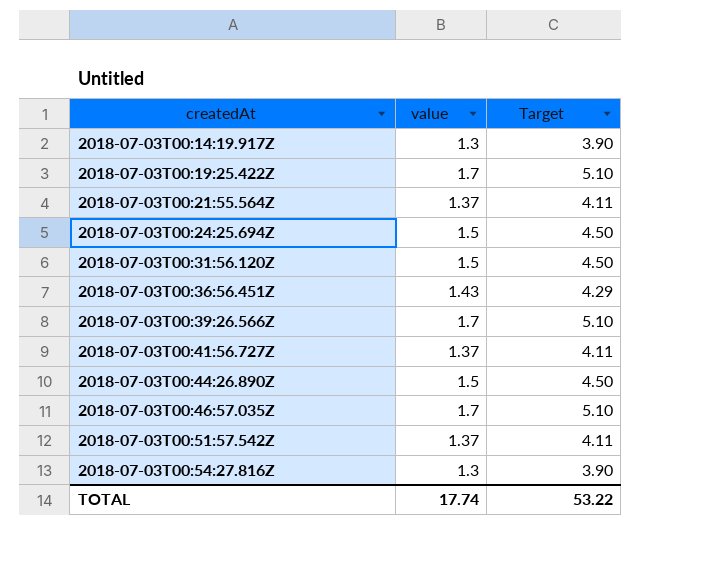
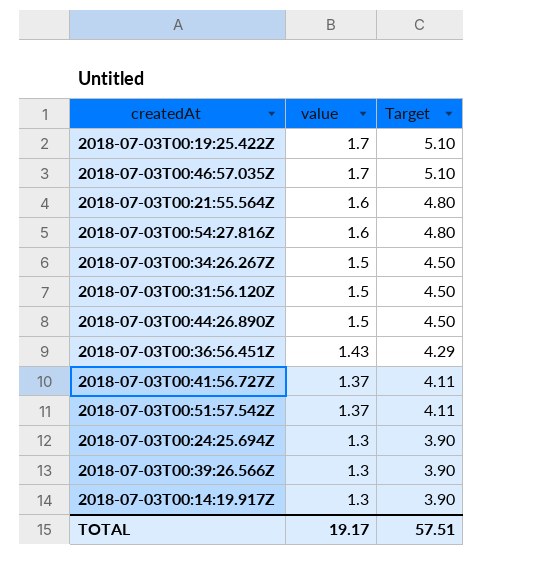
row order: createdAt ascending -> value descending
2018-07-03T00:21:55.564Z | value: 1.37 -> 1.6
2018-07-03T00:21:55.564Z | Target: 4.11 -> 4.80
2018-07-03T00:54:27.816Z | value: 1.3 -> 1.6
2018-07-03T00:54:27.816Z | Target: 3.90 -> 4.80
row 2018-07-03T00:34:26.267Z: none -> 1.5 | 4.50
2018-07-03T00:24:25.694Z | value: 1.5 -> 1.3
2018-07-03T00:24:25.694Z | Target: 4.50 -> 3.90
2018-07-03T00:39:26.566Z | value: 1.7 -> 1.3
2018-07-03T00:39:26.566Z | Target: 5.10 -> 3.90
TOTAL | value: 17.74 -> 19.17
TOTAL | Target: 53.22 -> 57.51

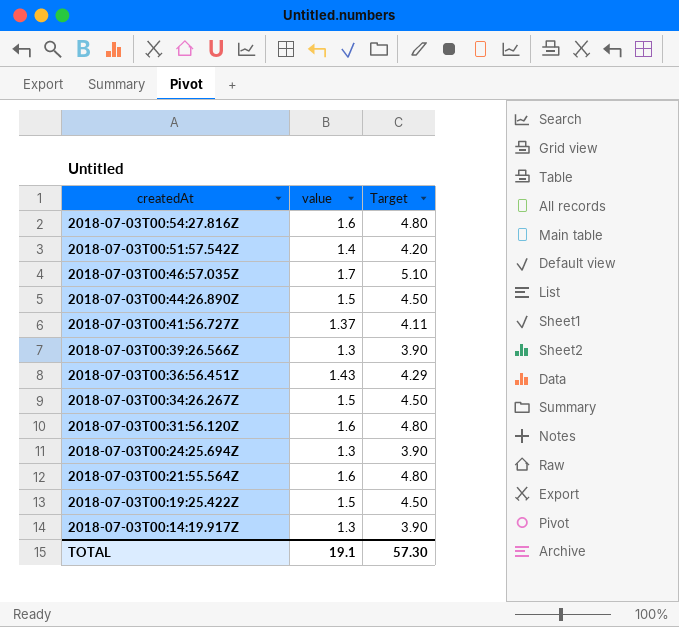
row order: value descending -> createdAt descending
2018-07-03T00:51:57.542Z | value: 1.37 -> 1.4
2018-07-03T00:51:57.542Z | Target: 4.11 -> 4.20
2018-07-03T00:31:56.120Z | value: 1.5 -> 1.6
2018-07-03T00:31:56.120Z | Target: 4.50 -> 4.80
2018-07-03T00:19:25.422Z | value: 1.7 -> 1.5
2018-07-03T00:19:25.422Z | Target: 5.10 -> 4.50
TOTAL | value: 19.17 -> 19.1
TOTAL | Target: 57.51 -> 57.30

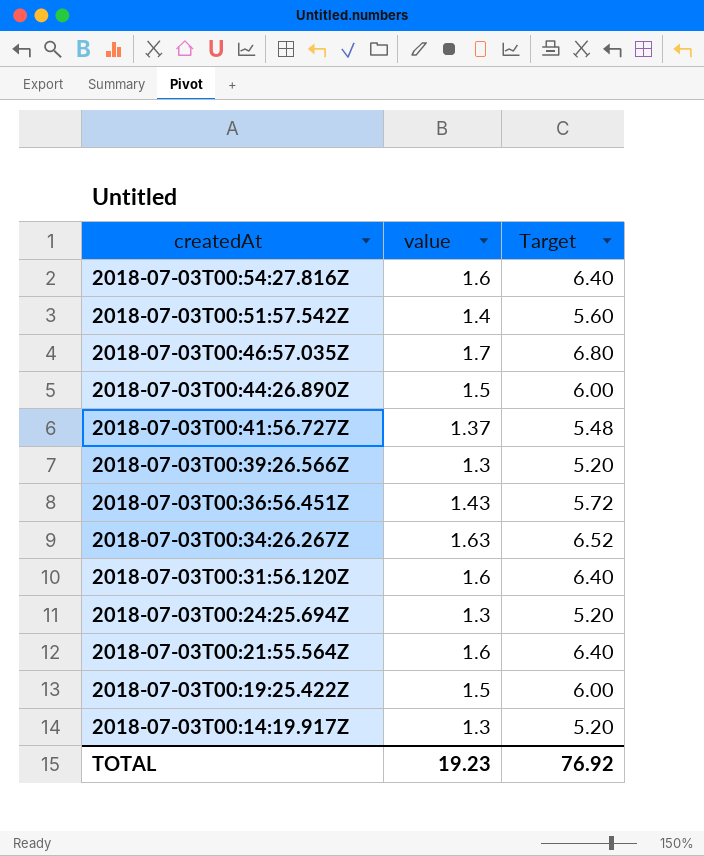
column Target | formula: [value] * 3 -> [value] * 4
2018-07-03T00:34:26.267Z | value: 1.5 -> 1.63
TOTAL | value: 19.1 -> 19.23
TOTAL | Target: 57.30 -> 76.92

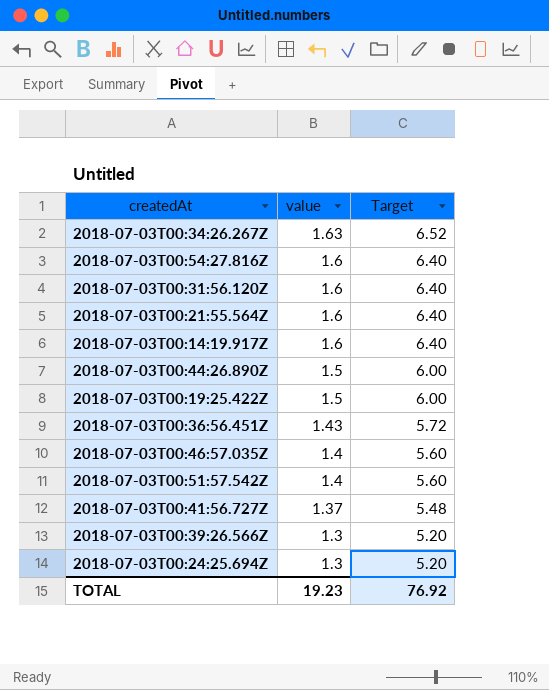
row order: createdAt descending -> value descending
2018-07-03T00:14:19.917Z | value: 1.3 -> 1.6
2018-07-03T00:14:19.917Z | Target: 5.20 -> 6.40
2018-07-03T00:46:57.035Z | value: 1.7 -> 1.4
2018-07-03T00:46:57.035Z | Target: 6.80 -> 5.60

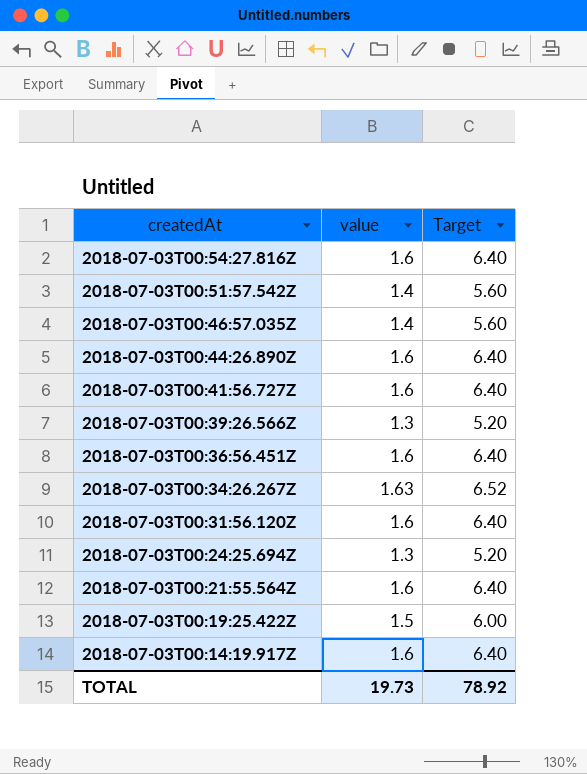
row order: value descending -> createdAt descending
2018-07-03T00:44:26.890Z | value: 1.5 -> 1.6
2018-07-03T00:44:26.890Z | Target: 6.00 -> 6.40
2018-07-03T00:41:56.727Z | value: 1.37 -> 1.6
2018-07-03T00:41:56.727Z | Target: 5.48 -> 6.40
2018-07-03T00:36:56.451Z | value: 1.43 -> 1.6
2018-07-03T00:36:56.451Z | Target: 5.72 -> 6.40
TOTAL | value: 19.23 -> 19.73
TOTAL | Target: 76.92 -> 78.92

